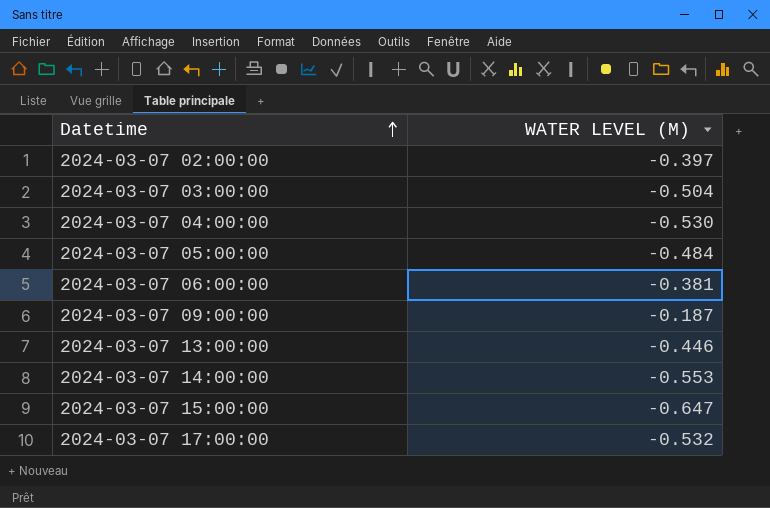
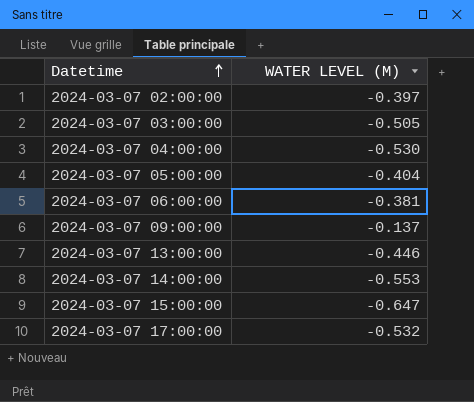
2024-03-07 03:00:00 | WATER LEVEL (M): -0.504 -> -0.505
2024-03-07 05:00:00 | WATER LEVEL (M): -0.484 -> -0.404
2024-03-07 09:00:00 | WATER LEVEL (M): -0.187 -> -0.137

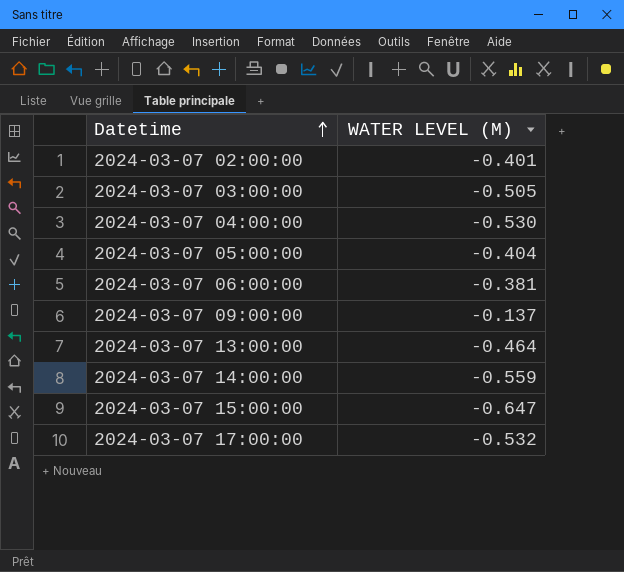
2024-03-07 02:00:00 | WATER LEVEL (M): -0.397 -> -0.401
2024-03-07 13:00:00 | WATER LEVEL (M): -0.446 -> -0.464
2024-03-07 14:00:00 | WATER LEVEL (M): -0.553 -> -0.559

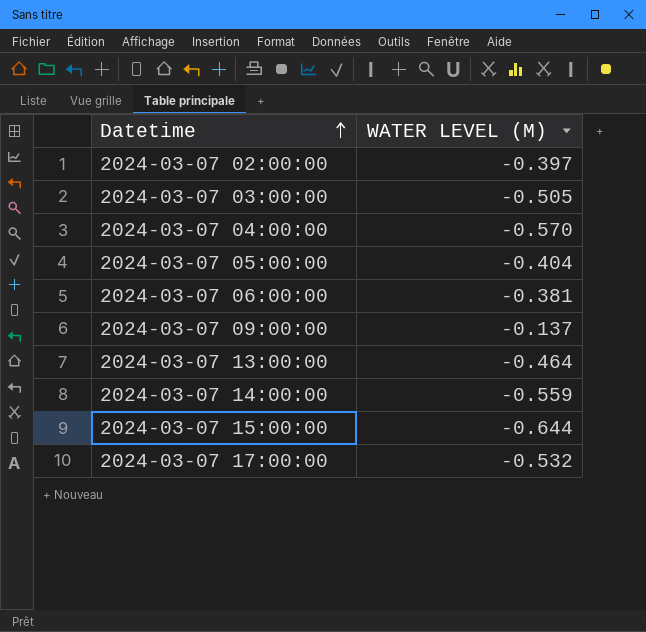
2024-03-07 02:00:00 | WATER LEVEL (M): -0.401 -> -0.397
2024-03-07 04:00:00 | WATER LEVEL (M): -0.530 -> -0.570
2024-03-07 15:00:00 | WATER LEVEL (M): -0.647 -> -0.644

